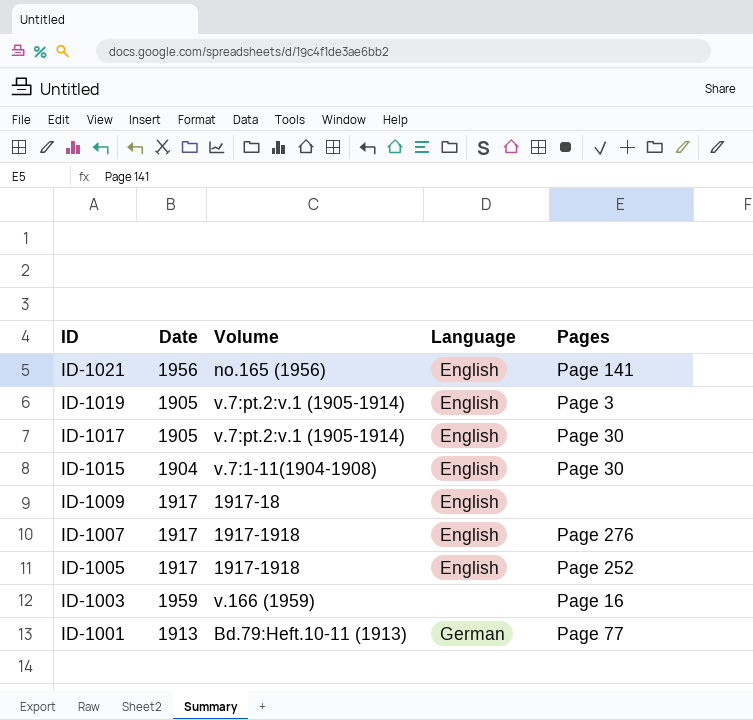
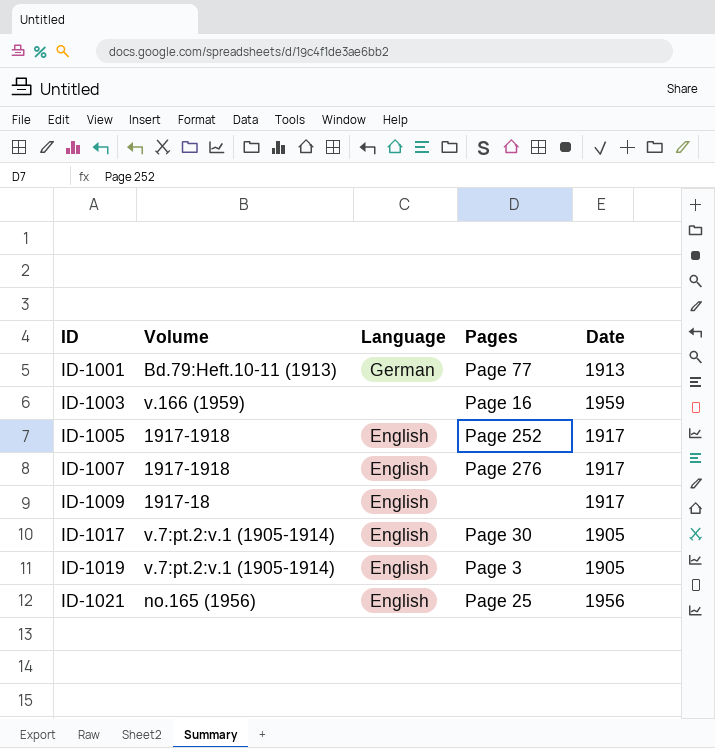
row order: ID descending -> ID ascending
column Date | position: 2 -> 5
row ID-1015: 1904 | v.7:1-11(1904-1908) | English | Page 30 -> none
ID-1021 | Pages: Page 141 -> Page 25

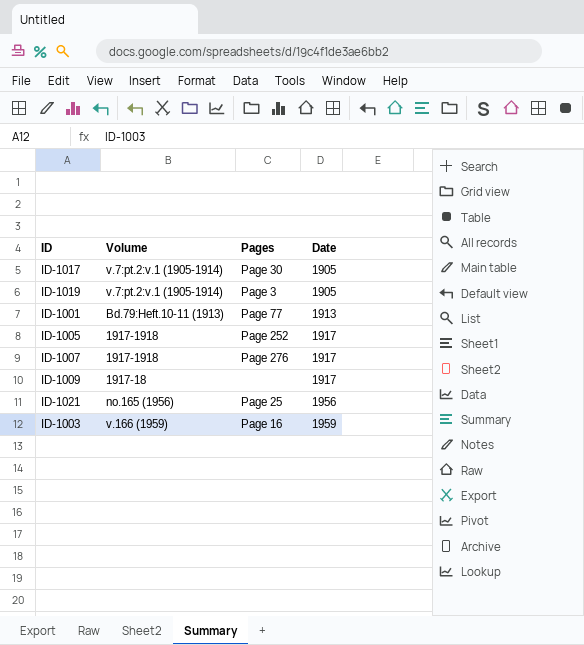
row order: ID ascending -> Date ascending
column Language | position: 3 -> none

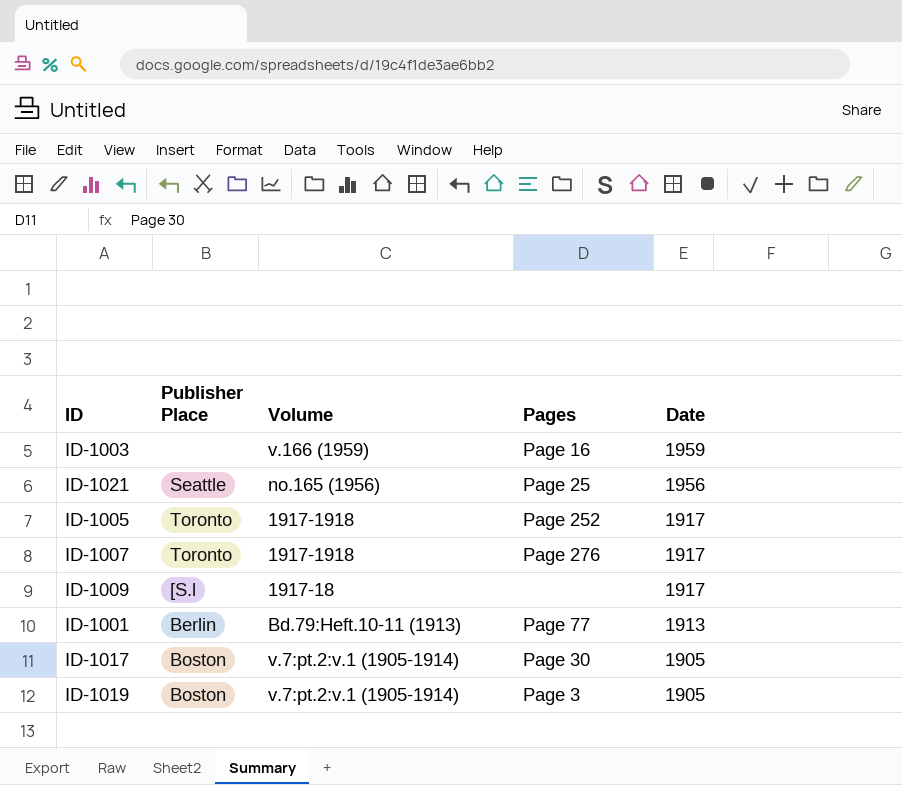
row order: Date ascending -> Date descending
column Publisher Place | position: none -> 2

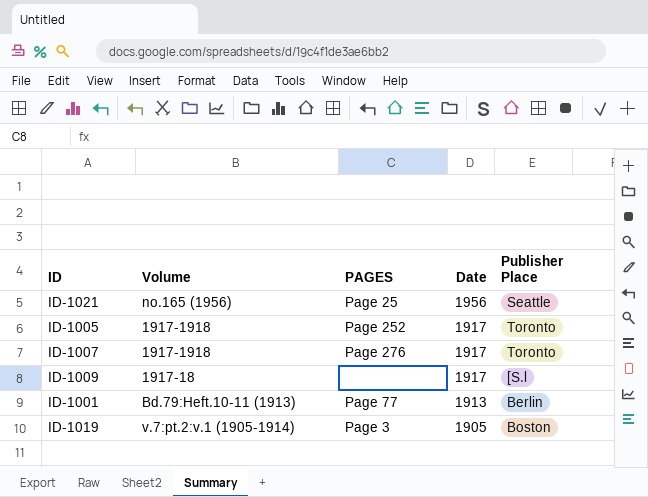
column name: Pages -> PAGES
column Publisher Place | position: 2 -> 5
row ID-1003: none | v.166 (1959) | Page 16 | 1959 -> none
row ID-1017: Boston | v.7:pt.2:v.1 (1905-1914) | Page 30 | 1905 -> none

